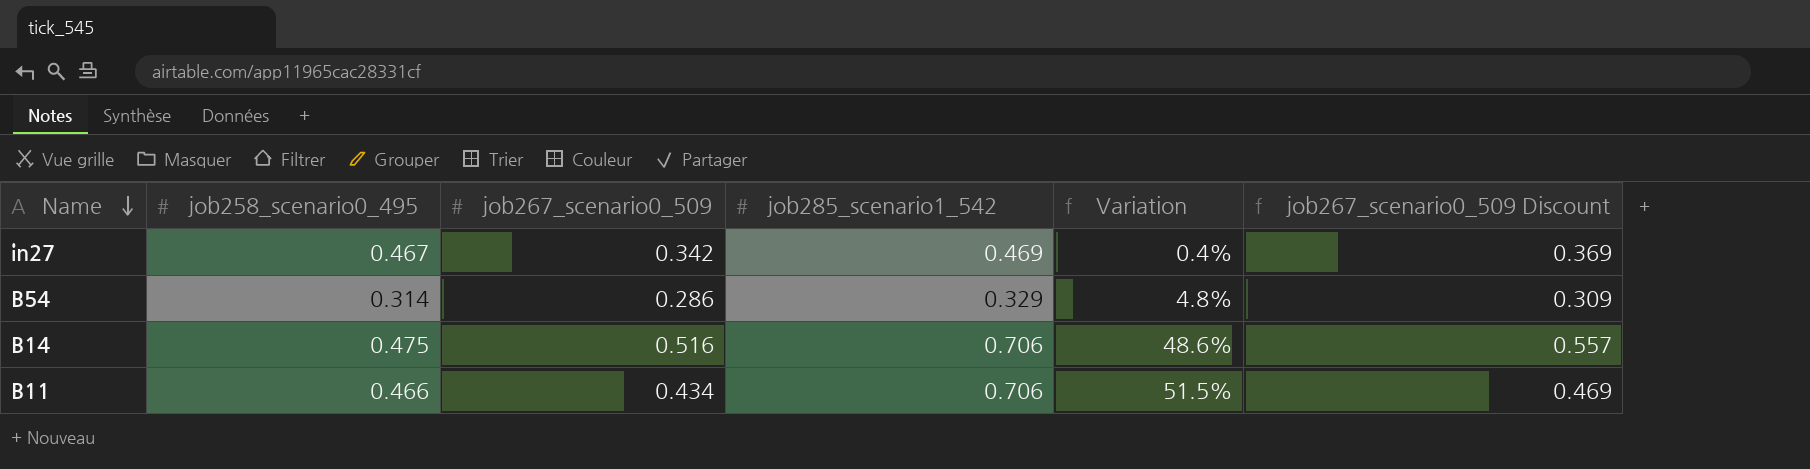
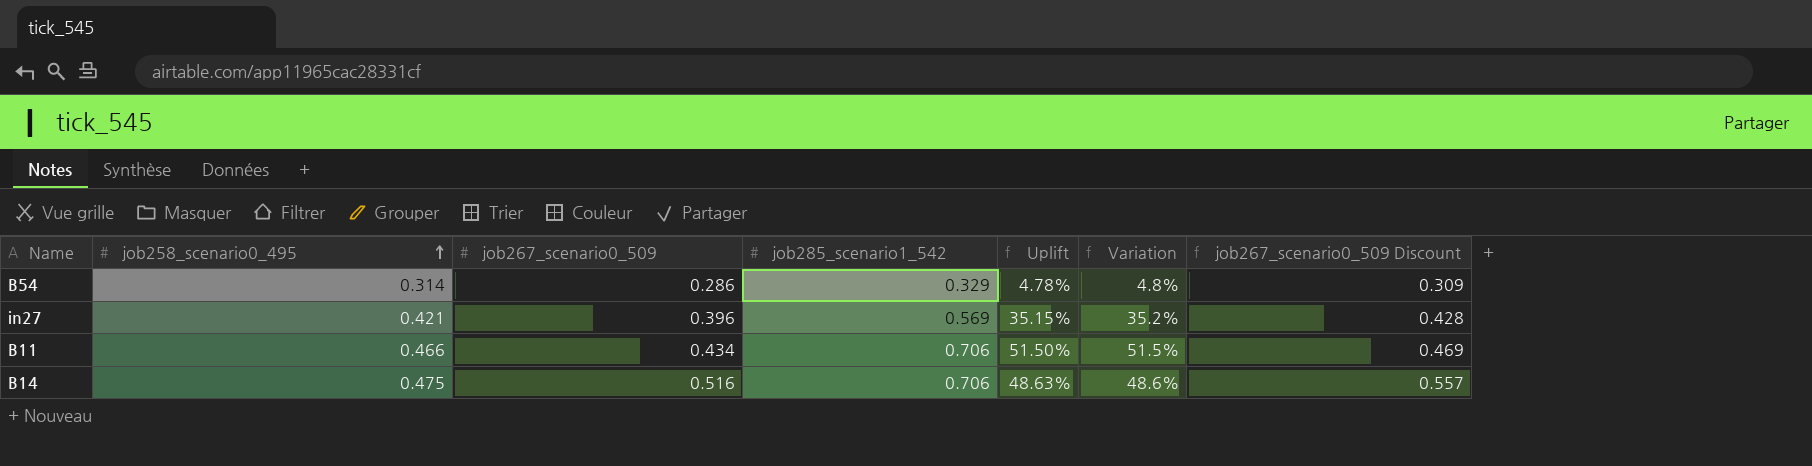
row order: Name descending -> job258_scenario0_495 ascending
column Uplift | formula: none -> ([job285_scenario1_542] - [job258_scenario0_495]) / [job258_scenario0_495]
in27 | job258_scenario0_495: 0.467 -> 0.421
in27 | job267_scenario0_509: 0.342 -> 0.396
in27 | job285_scenario1_542: 0.469 -> 0.569
in27 | Variation: 0.4% -> 35.2%
in27 | job267_scenario0_509 Discount: 0.369 -> 0.428

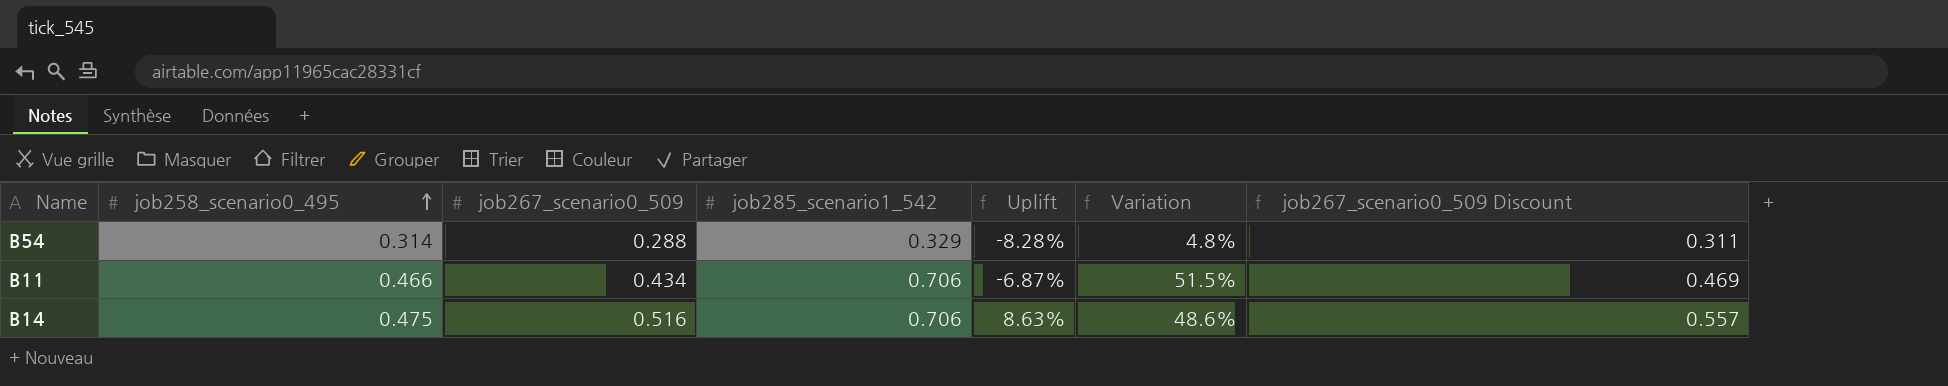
column Uplift | formula: ([job285_scenario1_542] - [job258_scenario0_495]) / [job258_scenario0_495] -> ([job267_scenario0_509] - [job258_scenario0_495]) / [job258_scenario0_495]
row in27: 0.421 | 0.396 | 0.569 | 35.15% | 35.2% | 0.428 -> none
B54 | job267_scenario0_509: 0.286 -> 0.288
B54 | job267_scenario0_509 Discount: 0.309 -> 0.311

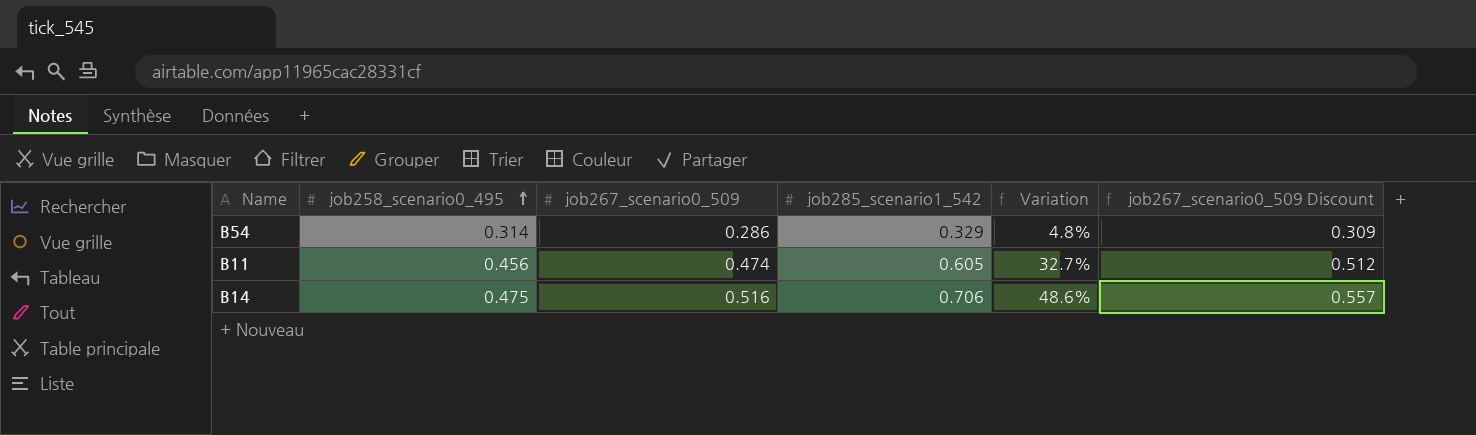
column Uplift | formula: ([job267_scenario0_509] - [job258_scenario0_495]) / [job258_scenario0_495] -> none
B54 | job267_scenario0_509: 0.288 -> 0.286
B54 | job267_scenario0_509 Discount: 0.311 -> 0.309
B11 | job258_scenario0_495: 0.466 -> 0.456
B11 | job267_scenario0_509: 0.434 -> 0.474
B11 | job285_scenario1_542: 0.706 -> 0.605
B11 | Variation: 51.5% -> 32.7%
B11 | job267_scenario0_509 Discount: 0.469 -> 0.512

